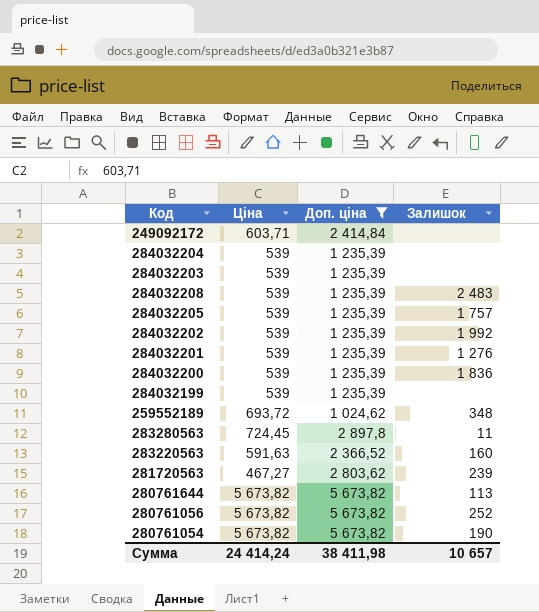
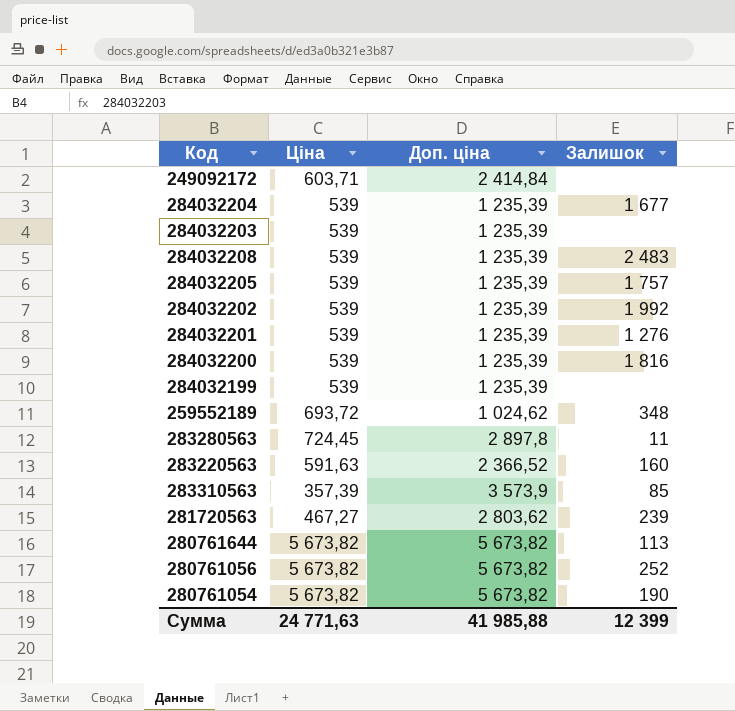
filter: Доп. ціна != 3 573,9 -> none
284032204 | Залишок: none -> 1 677
284032200 | Залишок: 1 836 -> 1 816
Сумма | Ціна: 24 414,24 -> 24 771,63
Сумма | Доп. ціна: 38 411,98 -> 41 985,88
Сумма | Залишок: 10 657 -> 12 399

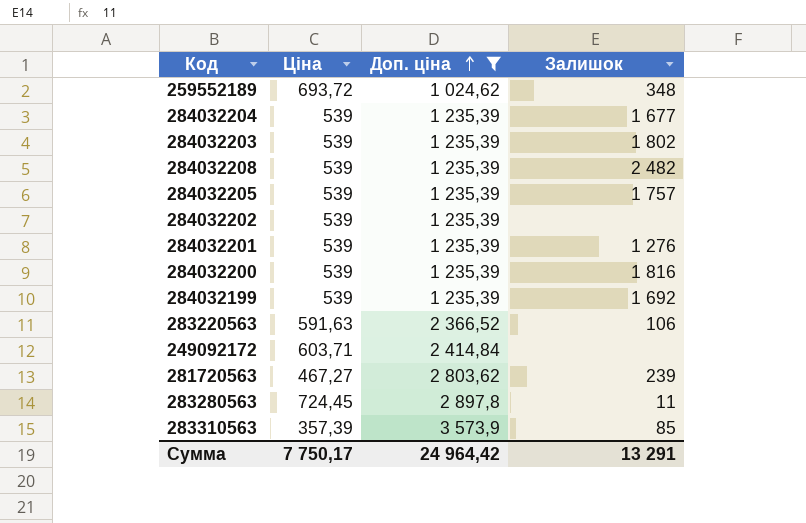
filter: none -> Доп. ціна != 5 673,82
row order: none -> Доп. ціна ascending
284032203 | Залишок: none -> 1 802
284032208 | Залишок: 2 483 -> 2 482
284032202 | Залишок: 1 992 -> none
284032199 | Залишок: none -> 1 692
283220563 | Залишок: 160 -> 106
Сумма | Ціна: 24 771,63 -> 7 750,17
Сумма | Доп. ціна: 41 985,88 -> 24 964,42
Сумма | Залишок: 12 399 -> 13 291

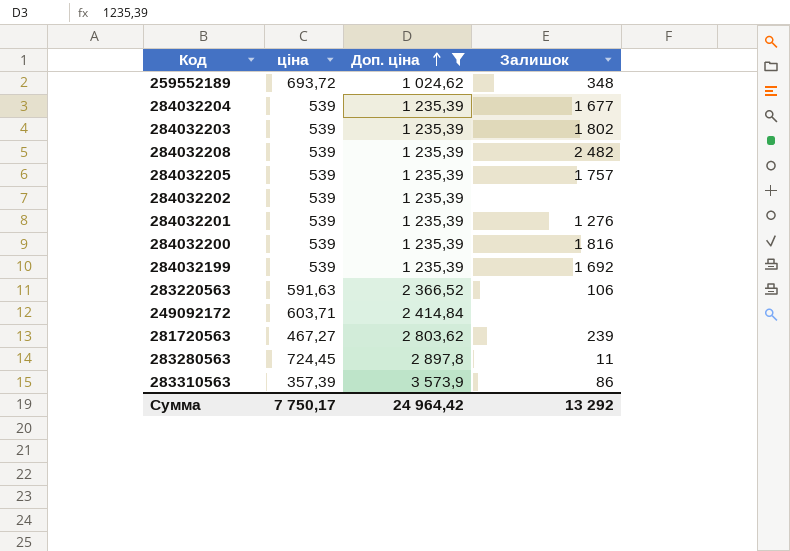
column name: Ціна -> ціна
283310563 | Залишок: 85 -> 86
Сумма | Залишок: 13 291 -> 13 292

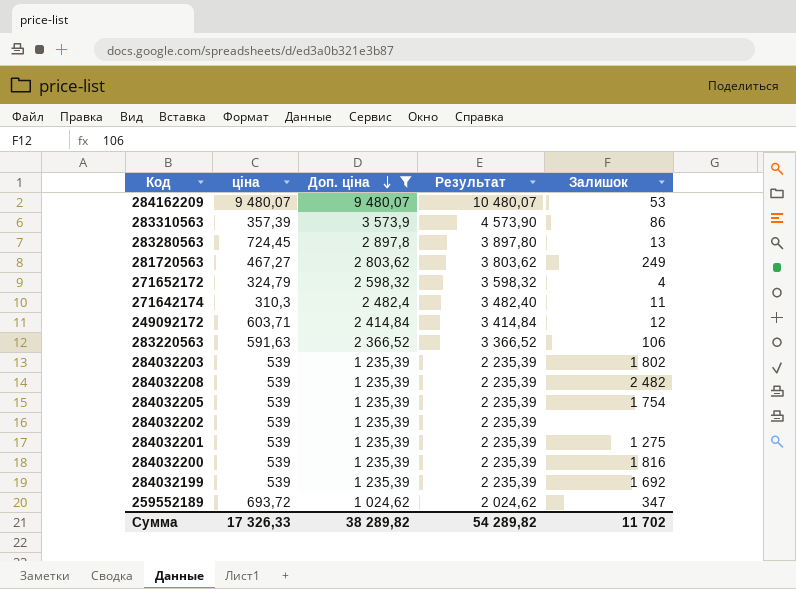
row order: Доп. ціна ascending -> Доп. ціна descending
column Результат | formula: none -> [Доп. ціна] + 1000
row 284032204: 539 | 1 235,39 | 1 677 -> none
row 284162209: none -> 9 480,07 | 9 480,07 | 10 480,07 | 53
283280563 | Залишок: 11 -> 13
281720563 | Залишок: 239 -> 249
row 271652172: none -> 324,79 | 2 598,32 | 3 598,32 | 4
row 271642174: none -> 310,3 | 2 482,4 | 3 482,40 | 11
249092172 | Залишок: none -> 12
284032205 | Залишок: 1 757 -> 1 754
284032201 | Залишок: 1 276 -> 1 275
259552189 | Залишок: 348 -> 347
Сумма | ціна: 7 750,17 -> 17 326,33
Сумма | Доп. ціна: 24 964,42 -> 38 289,82
Сумма | Залишок: 13 292 -> 11 702

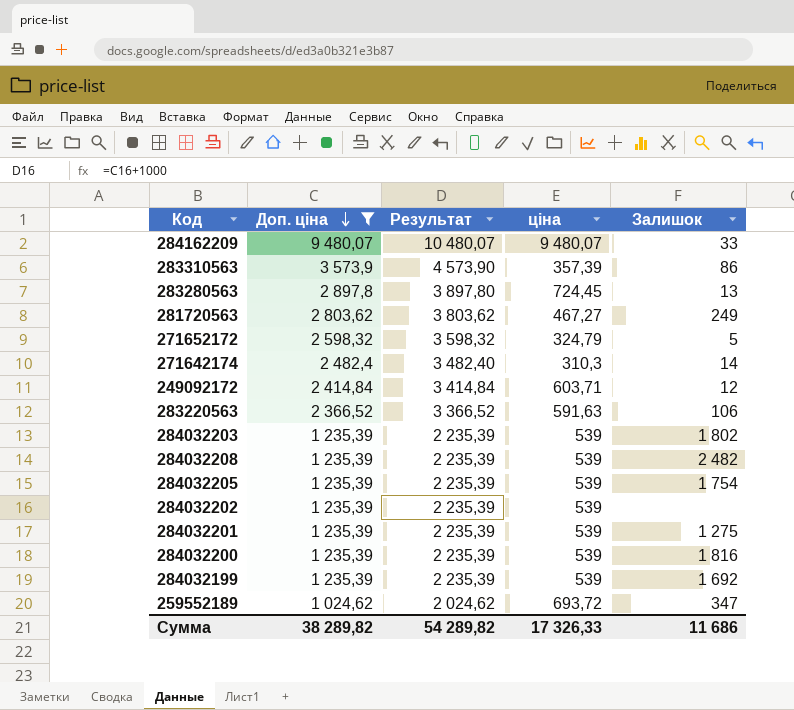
column ціна | position: 2 -> 4
284162209 | Залишок: 53 -> 33
271652172 | Залишок: 4 -> 5
271642174 | Залишок: 11 -> 14
Сумма | Залишок: 11 702 -> 11 686

